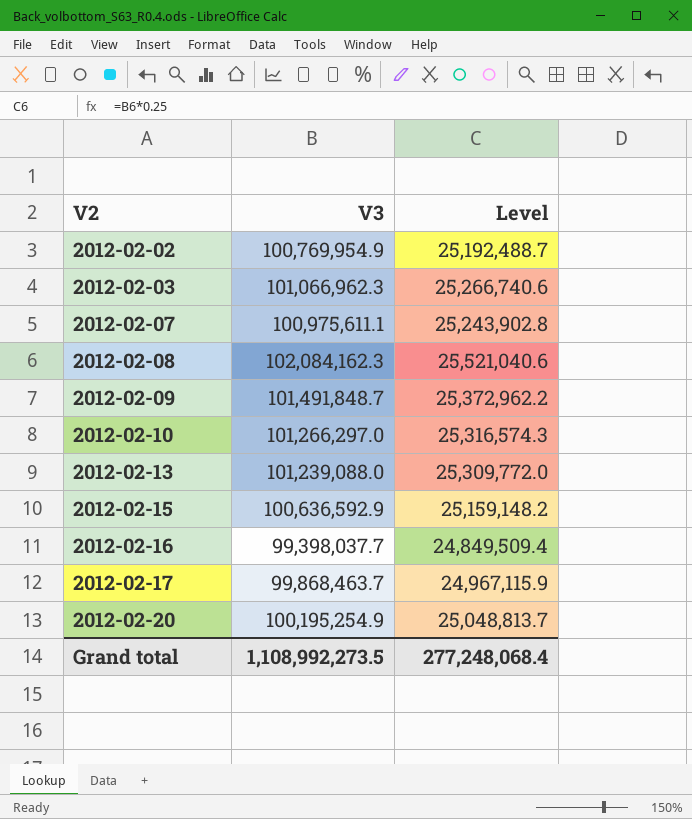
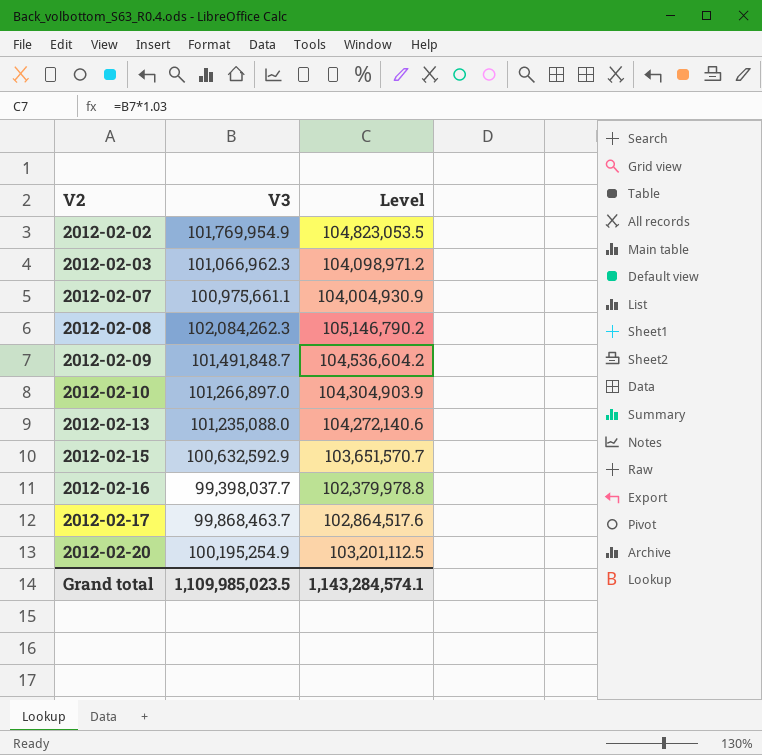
column Level | formula: [V3] * 0.25 -> [V3] * 1.03
2012-02-02 | V3: 100,769,954.9 -> 101,769,954.9
2012-02-07 | V3: 100,975,611.1 -> 100,975,661.1
2012-02-08 | V3: 102,084,162.3 -> 102,084,262.3
2012-02-10 | V3: 101,266,297.0 -> 101,266,897.0
2012-02-13 | V3: 101,239,088.0 -> 101,235,088.0
2012-02-15 | V3: 100,636,592.9 -> 100,632,592.9
Grand total | V3: 1,108,992,273.5 -> 1,109,985,023.5
Grand total | Level: 277,248,068.4 -> 1,143,284,574.1

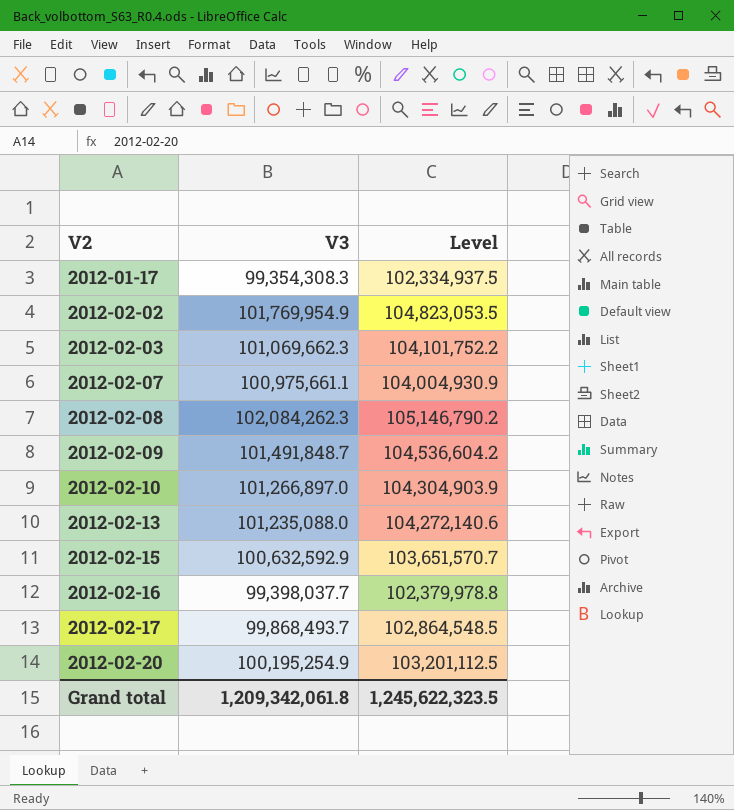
row 2012-01-17: none -> 99,354,308.3 | 102,334,937.5
2012-02-03 | V3: 101,066,962.3 -> 101,069,662.3
2012-02-03 | Level: 104,098,971.2 -> 104,101,752.2
2012-02-17 | V3: 99,868,463.7 -> 99,868,493.7
2012-02-17 | Level: 102,864,517.6 -> 102,864,548.5
Grand total | V3: 1,109,985,023.5 -> 1,209,342,061.8
Grand total | Level: 1,143,284,574.1 -> 1,245,622,323.5

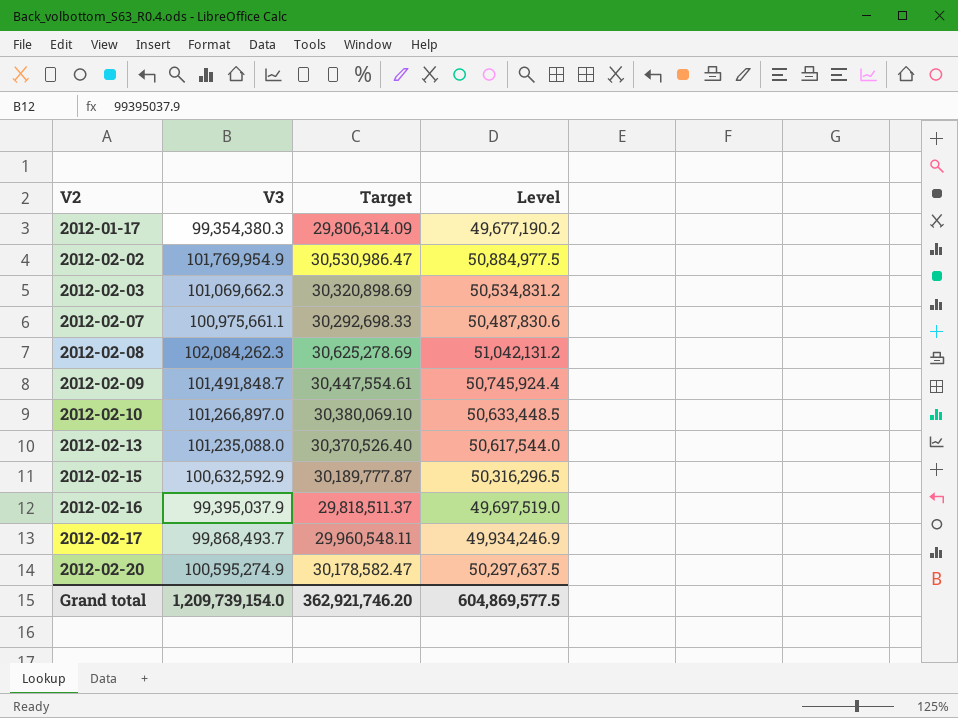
column Target | formula: none -> [V3] * 0.3
column Level | formula: [V3] * 1.03 -> [V3] * 0.5
2012-01-17 | V3: 99,354,308.3 -> 99,354,380.3
2012-02-16 | V3: 99,398,037.7 -> 99,395,037.9
2012-02-20 | V3: 100,195,254.9 -> 100,595,274.9
Grand total | V3: 1,209,342,061.8 -> 1,209,739,154.0
Grand total | Level: 1,245,622,323.5 -> 604,869,577.5

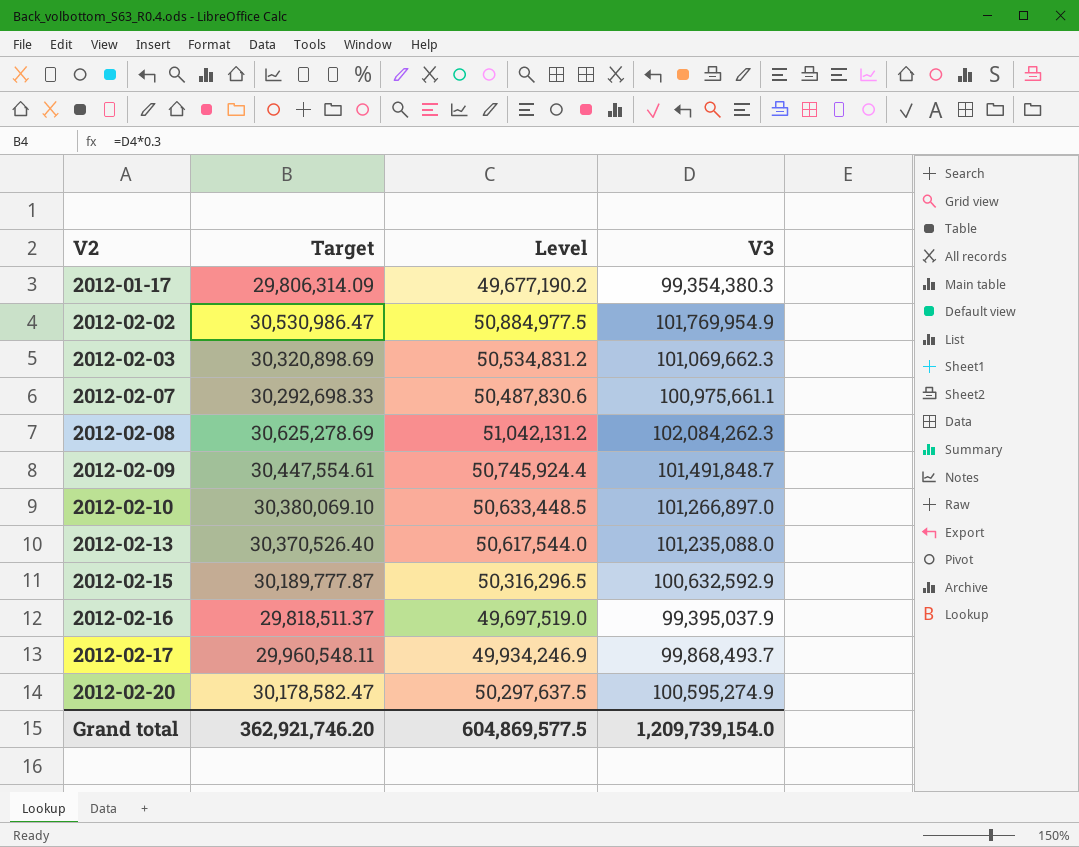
column V3 | position: 2 -> 4

